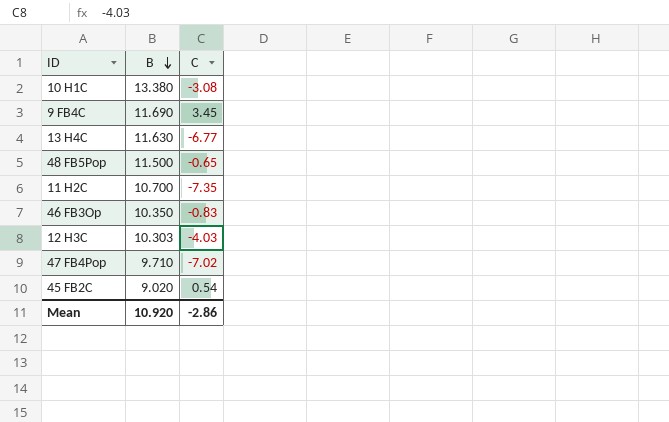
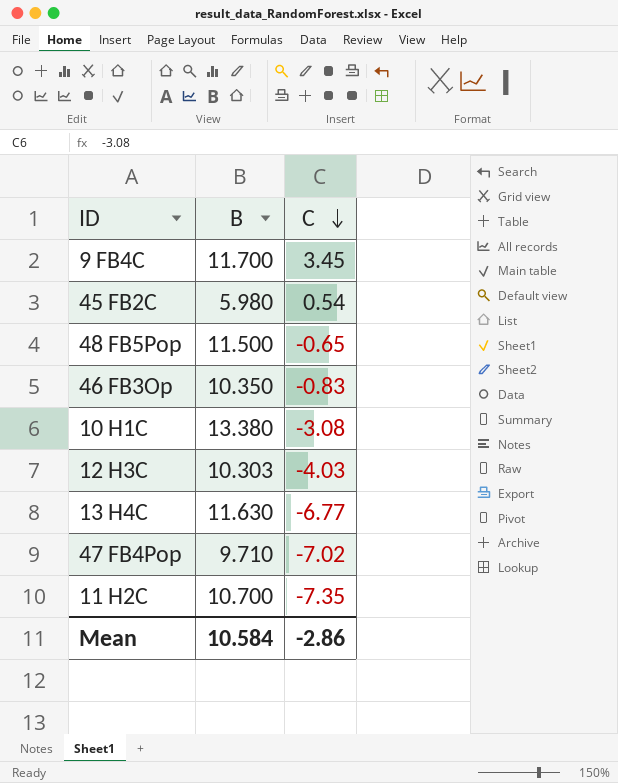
row order: B descending -> C descending
9 FB4C | B: 11.690 -> 11.700
45 FB2C | B: 9.020 -> 5.980
Mean | B: 10.920 -> 10.584

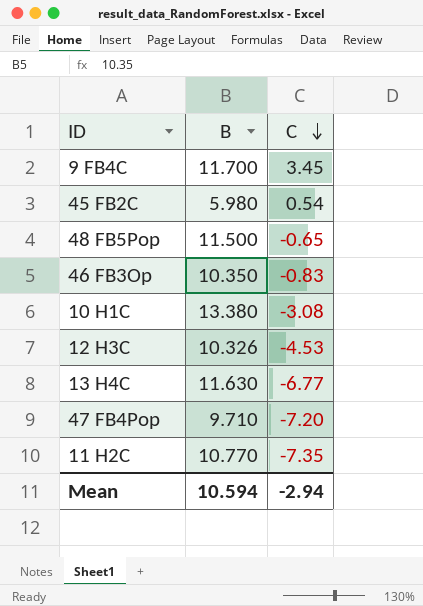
12 H3C | B: 10.303 -> 10.326
12 H3C | C: -4.03 -> -4.53
47 FB4Pop | C: -7.02 -> -7.20
11 H2C | B: 10.700 -> 10.770
Mean | B: 10.584 -> 10.594
Mean | C: -2.86 -> -2.94

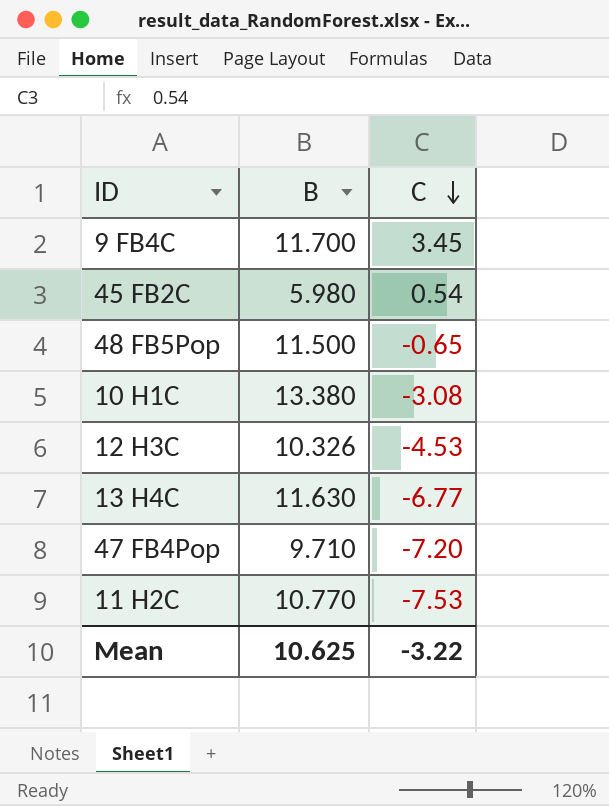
row 46 FB3Op: 10.350 | -0.83 -> none
11 H2C | C: -7.35 -> -7.53
Mean | B: 10.594 -> 10.625
Mean | C: -2.94 -> -3.22

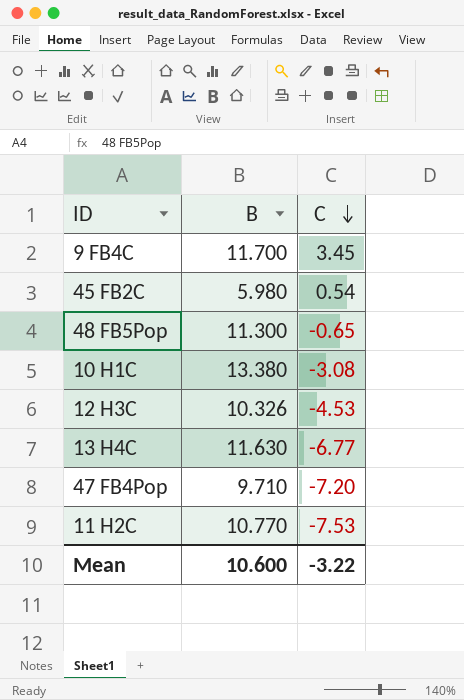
48 FB5Pop | B: 11.500 -> 11.300
Mean | B: 10.625 -> 10.600

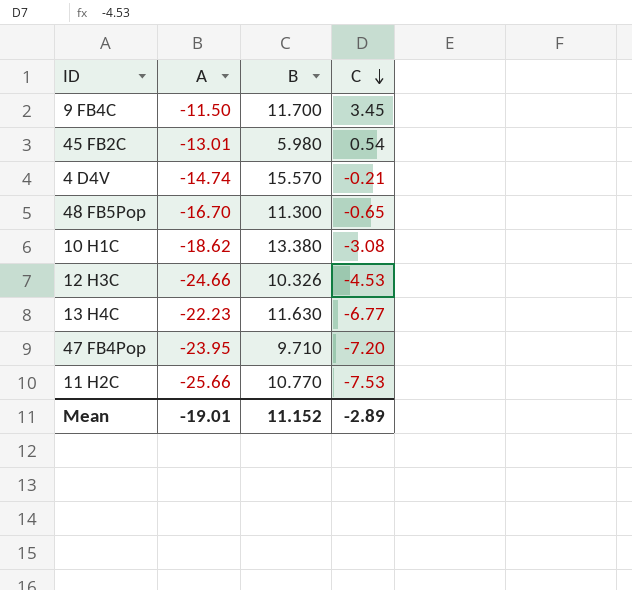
column A | position: none -> 2
row 4 D4V: none -> -14.74 | 15.570 | -0.21
Mean | B: 10.600 -> 11.152
Mean | C: -3.22 -> -2.89

